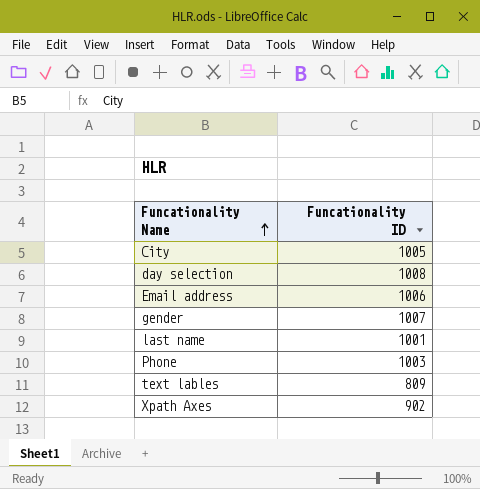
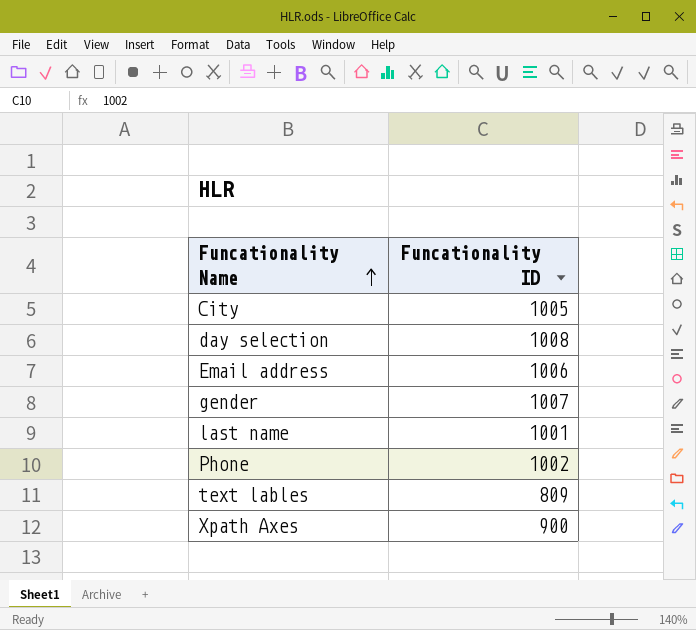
Phone | Funcationality ID: 1003 -> 1002
Xpath Axes | Funcationality ID: 902 -> 900

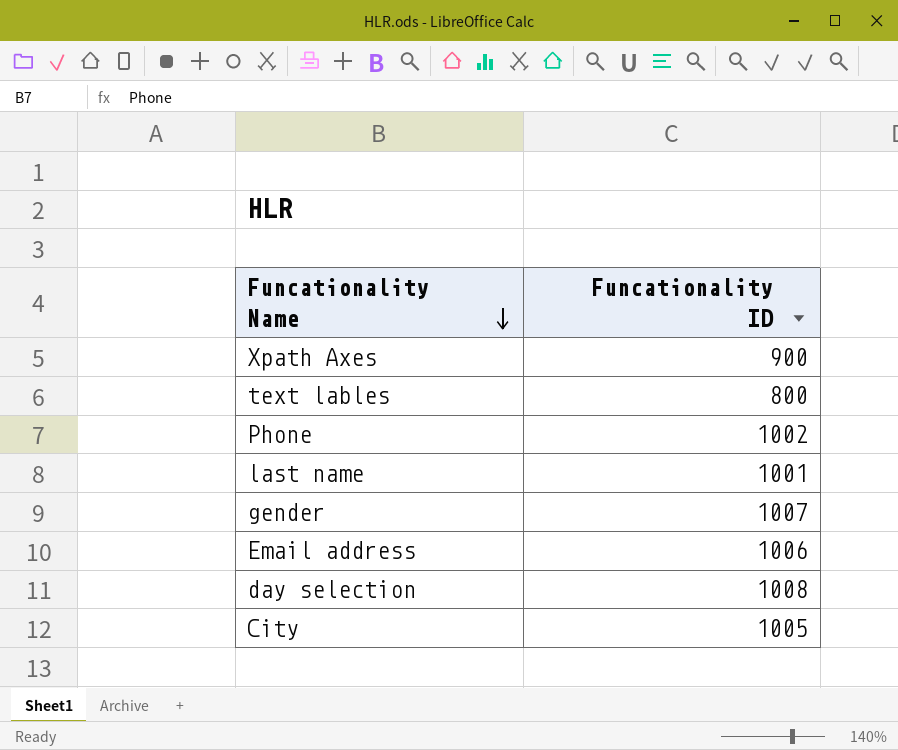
row order: Funcationality Name ascending -> Funcationality Name descending
text lables | Funcationality ID: 809 -> 800

